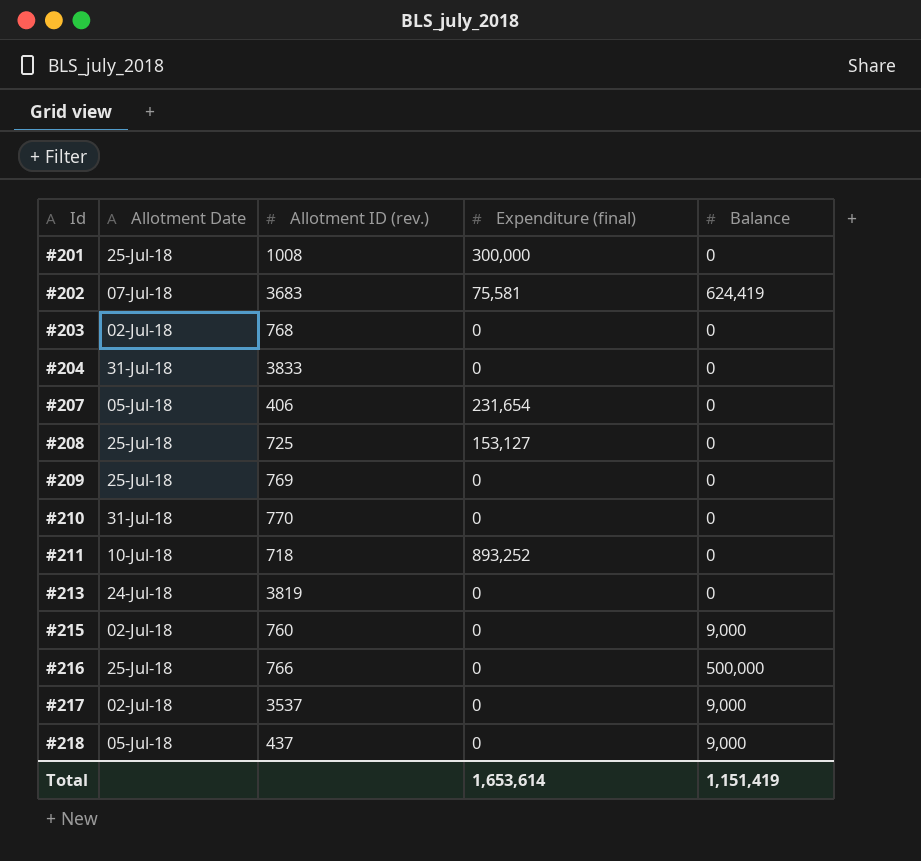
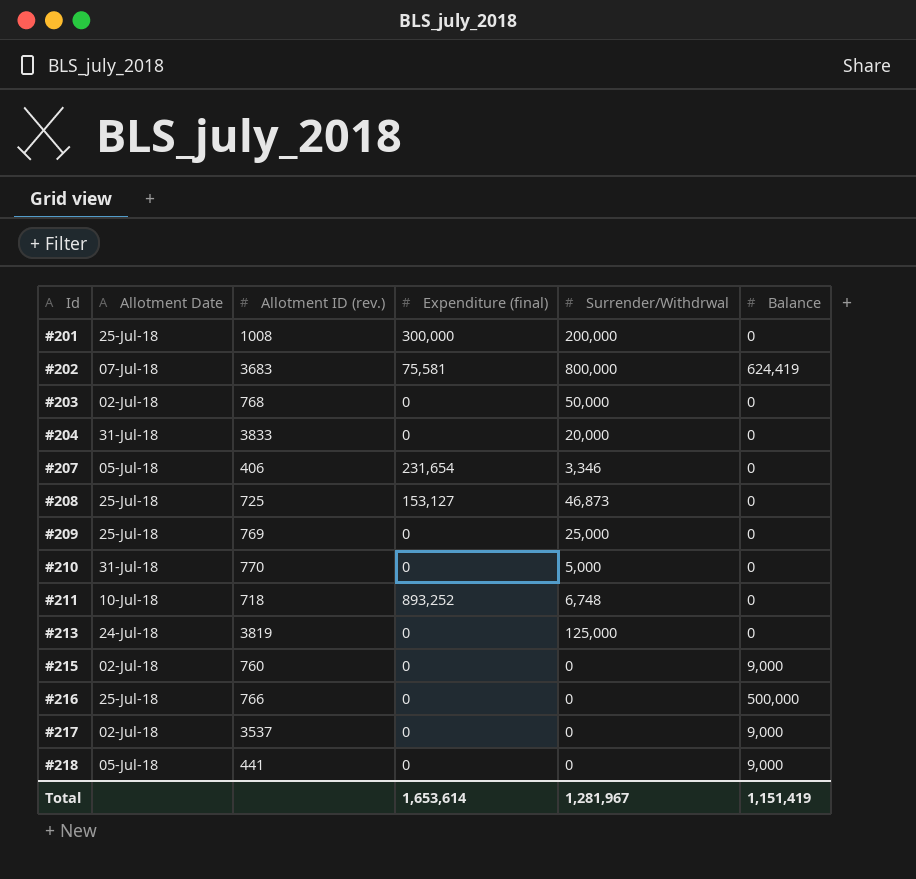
column Surrender/Withdrwal | position: none -> 5
#218 | Allotment ID (rev.): 437 -> 441

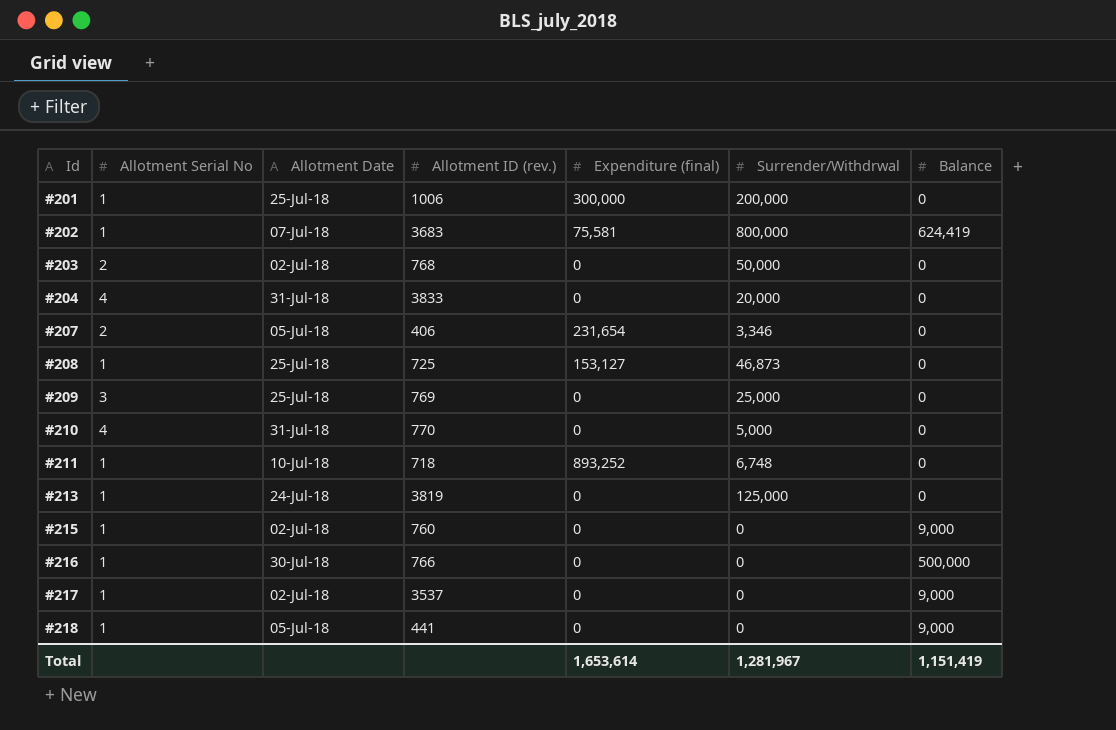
column Allotment Serial No | position: none -> 2
#201 | Allotment ID (rev.): 1008 -> 1006
#216 | Allotment Date: 25-Jul-18 -> 30-Jul-18

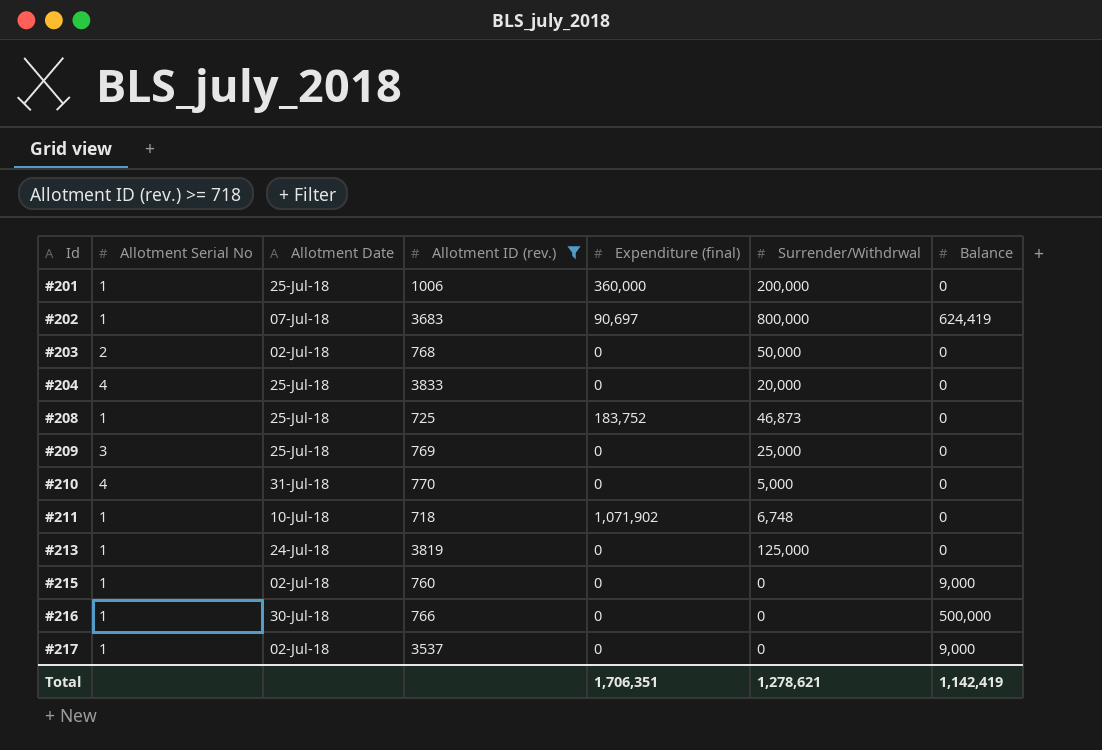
filter: none -> Allotment ID (rev.) >= 718
#201 | Expenditure (final): 300,000 -> 360,000
#202 | Expenditure (final): 75,581 -> 90,697
#204 | Allotment Date: 31-Jul-18 -> 25-Jul-18
#208 | Expenditure (final): 153,127 -> 183,752
#211 | Expenditure (final): 893,252 -> 1,071,902
Total | Expenditure (final): 1,653,614 -> 1,706,351
Total | Surrender/Withdrwal: 1,281,967 -> 1,278,621
Total | Balance: 1,151,419 -> 1,142,419

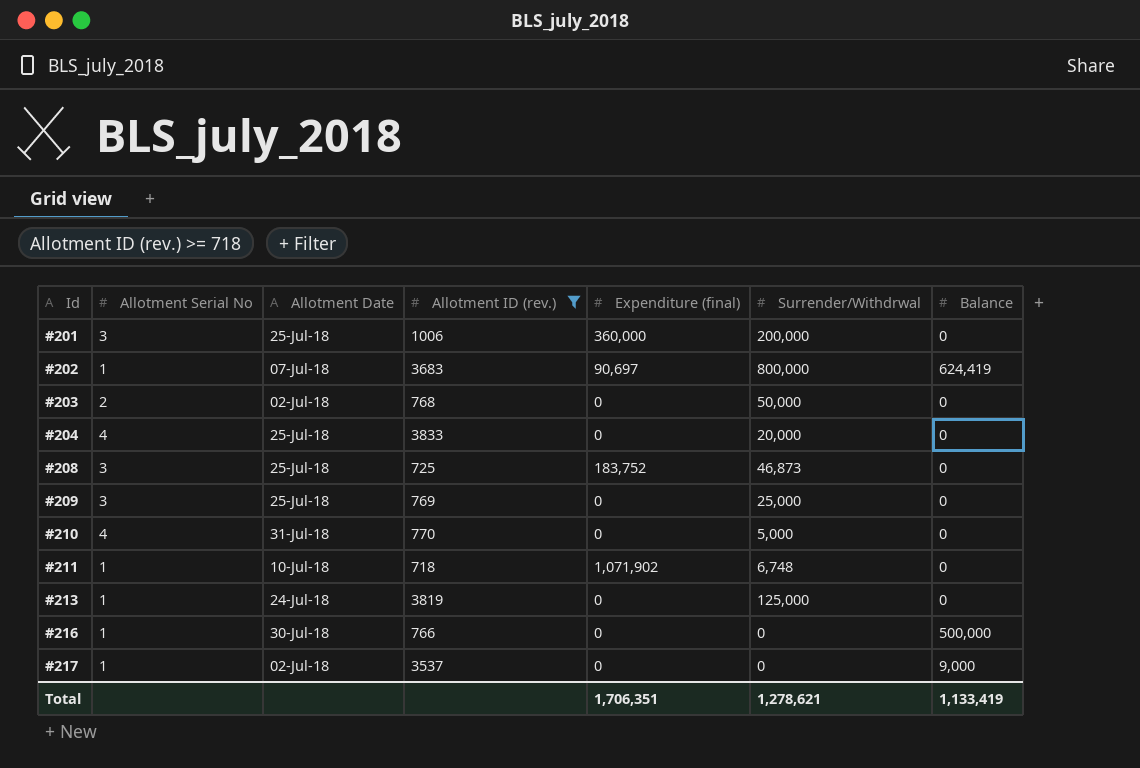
row #215: 1 | 02-Jul-18 | 760 | 0 | 0 | 9,000 -> none
#201 | Allotment Serial No: 1 -> 3
#208 | Allotment Serial No: 1 -> 3
Total | Balance: 1,142,419 -> 1,133,419

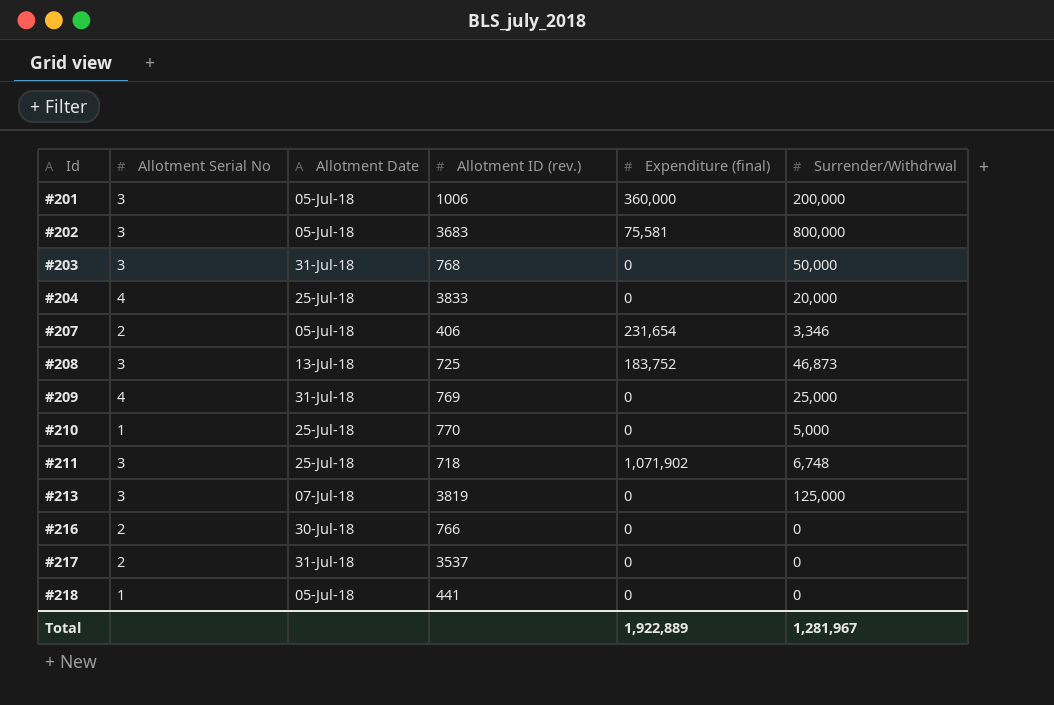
filter: Allotment ID (rev.) >= 718 -> none
column Balance | position: 7 -> none
#201 | Allotment Date: 25-Jul-18 -> 05-Jul-18
#202 | Allotment Serial No: 1 -> 3
#202 | Allotment Date: 07-Jul-18 -> 05-Jul-18
#202 | Expenditure (final): 90,697 -> 75,581
#203 | Allotment Serial No: 2 -> 3
#203 | Allotment Date: 02-Jul-18 -> 31-Jul-18
#208 | Allotment Date: 25-Jul-18 -> 13-Jul-18
#209 | Allotment Serial No: 3 -> 4
#209 | Allotment Date: 25-Jul-18 -> 31-Jul-18
#210 | Allotment Serial No: 4 -> 1
#210 | Allotment Date: 31-Jul-18 -> 25-Jul-18
#211 | Allotment Serial No: 1 -> 3
#211 | Allotment Date: 10-Jul-18 -> 25-Jul-18
#213 | Allotment Serial No: 1 -> 3
#213 | Allotment Date: 24-Jul-18 -> 07-Jul-18
#216 | Allotment Serial No: 1 -> 2
#217 | Allotment Serial No: 1 -> 2
#217 | Allotment Date: 02-Jul-18 -> 31-Jul-18
Total | Expenditure (final): 1,706,351 -> 1,922,889
Total | Surrender/Withdrwal: 1,278,621 -> 1,281,967

